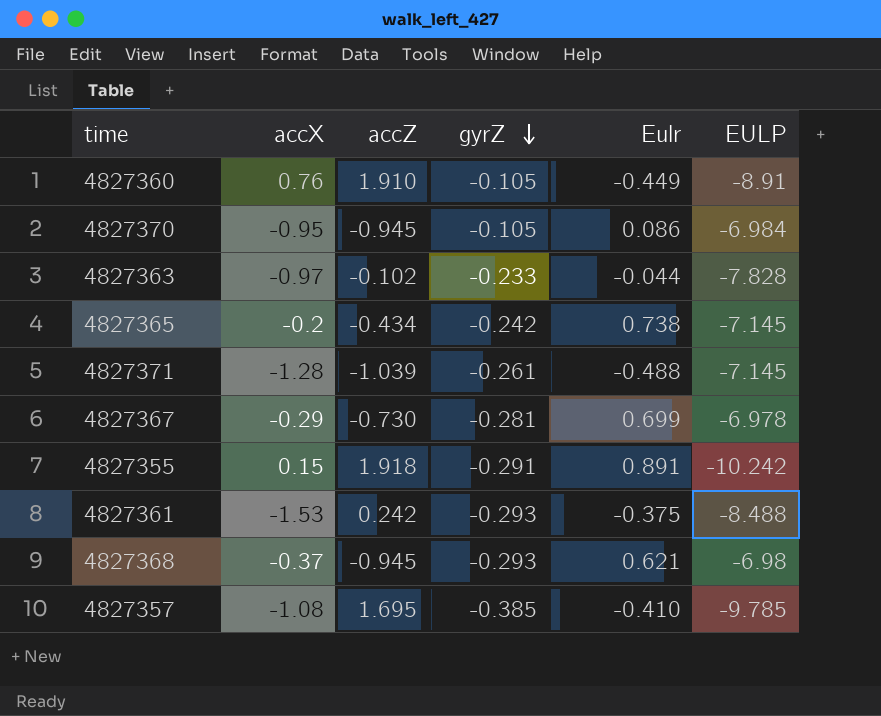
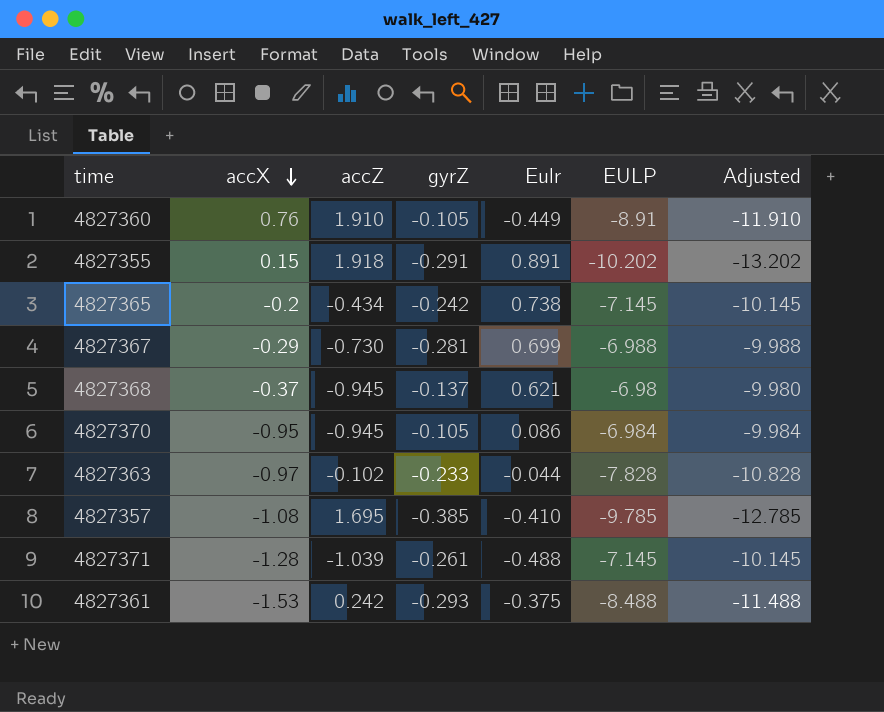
row order: gyrZ descending -> accX descending
column Adjusted | formula: none -> [EULP] - 3
4827355 | EULP: -10.242 -> -10.202
4827367 | EULP: -6.978 -> -6.988
4827368 | gyrZ: -0.293 -> -0.137

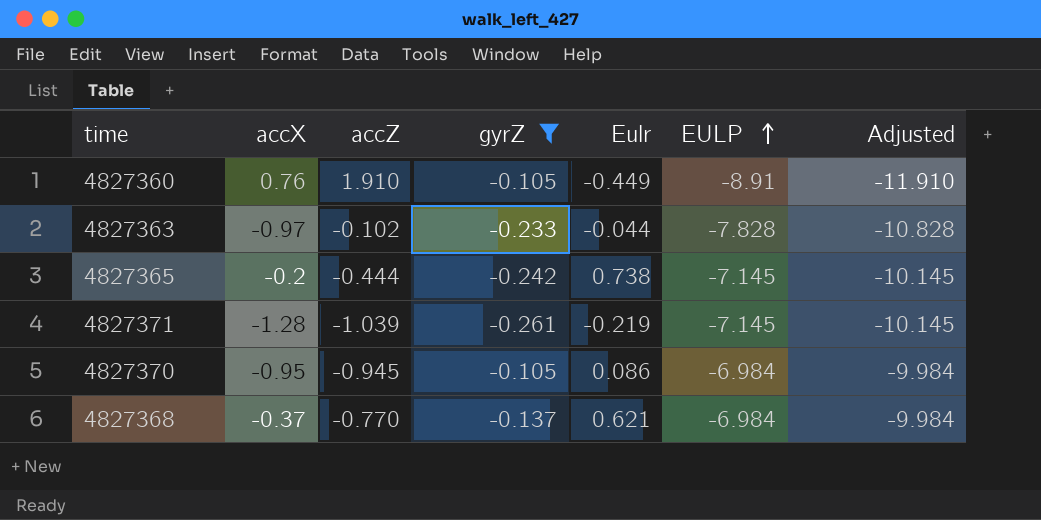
filter: none -> gyrZ >= -0.261
row order: accX descending -> EULP ascending
4827365 | accZ: -0.434 -> -0.444
4827371 | Eulr: -0.488 -> -0.219
4827368 | accZ: -0.945 -> -0.770
4827368 | EULP: -6.98 -> -6.984
4827368 | Adjusted: -9.980 -> -9.984

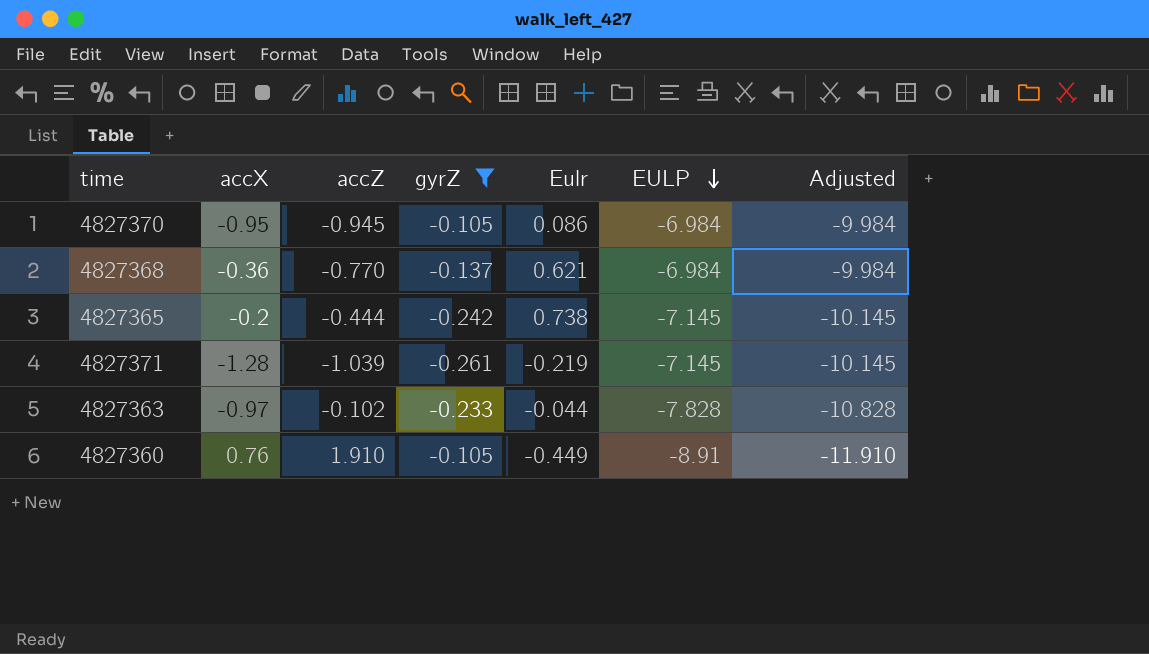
row order: EULP ascending -> EULP descending
4827368 | accX: -0.37 -> -0.36

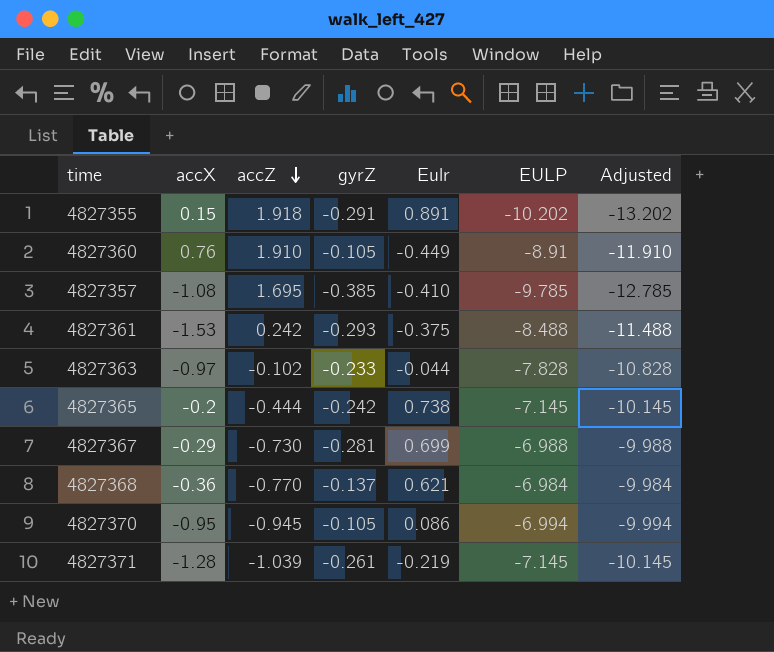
filter: gyrZ >= -0.261 -> none
row order: EULP descending -> accZ descending
4827370 | EULP: -6.984 -> -6.994
4827370 | Adjusted: -9.984 -> -9.994

